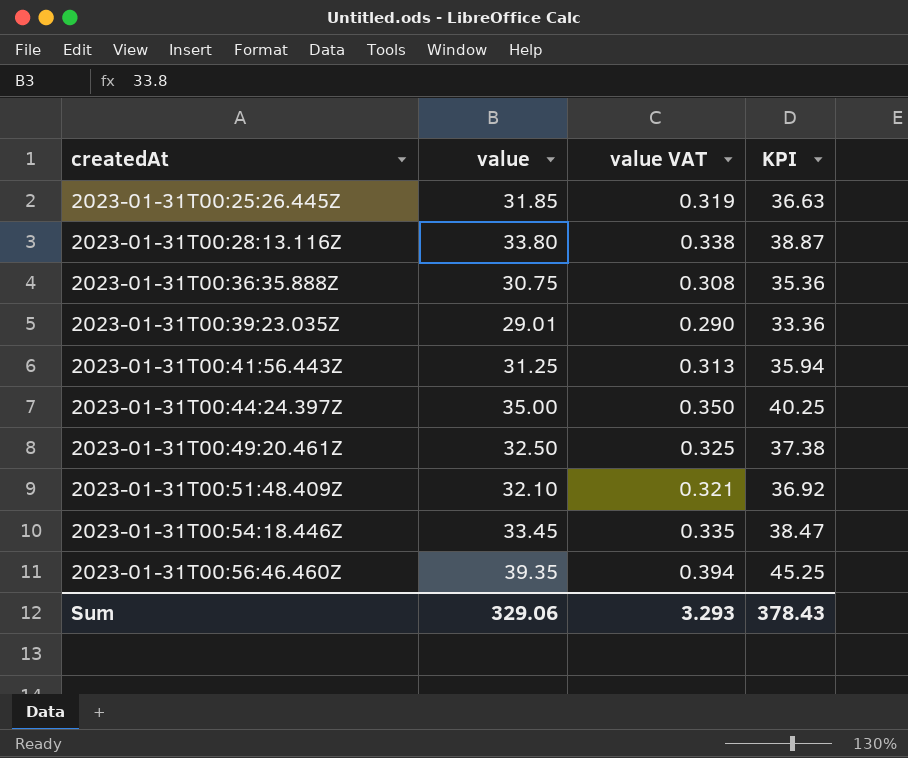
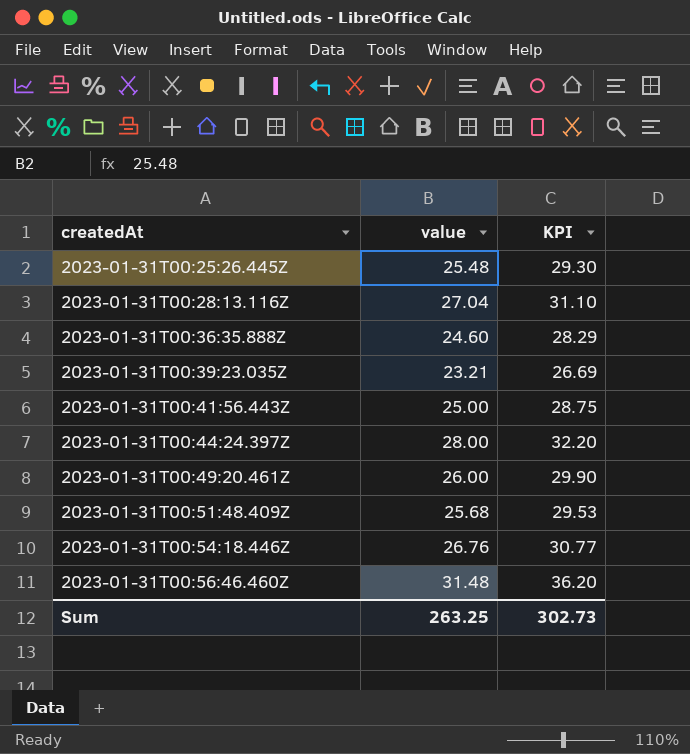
column value VAT | formula: [value] * 0.01 -> none
2023-01-31T00:25:26.445Z | value: 31.85 -> 25.48
2023-01-31T00:25:26.445Z | KPI: 36.63 -> 29.30
2023-01-31T00:28:13.116Z | value: 33.80 -> 27.04
2023-01-31T00:28:13.116Z | KPI: 38.87 -> 31.10
2023-01-31T00:36:35.888Z | value: 30.75 -> 24.60
2023-01-31T00:36:35.888Z | KPI: 35.36 -> 28.29
2023-01-31T00:39:23.035Z | value: 29.01 -> 23.21
2023-01-31T00:39:23.035Z | KPI: 33.36 -> 26.69
2023-01-31T00:41:56.443Z | value: 31.25 -> 25.00
2023-01-31T00:41:56.443Z | KPI: 35.94 -> 28.75
2023-01-31T00:44:24.397Z | value: 35.00 -> 28.00
2023-01-31T00:44:24.397Z | KPI: 40.25 -> 32.20
2023-01-31T00:49:20.461Z | value: 32.50 -> 26.00
2023-01-31T00:49:20.461Z | KPI: 37.38 -> 29.90
2023-01-31T00:51:48.409Z | value: 32.10 -> 25.68
2023-01-31T00:51:48.409Z | KPI: 36.92 -> 29.53
2023-01-31T00:54:18.446Z | value: 33.45 -> 26.76
2023-01-31T00:54:18.446Z | KPI: 38.47 -> 30.77
2023-01-31T00:56:46.460Z | value: 39.35 -> 31.48
2023-01-31T00:56:46.460Z | KPI: 45.25 -> 36.20
Sum | value: 329.06 -> 263.25
Sum | KPI: 378.43 -> 302.73

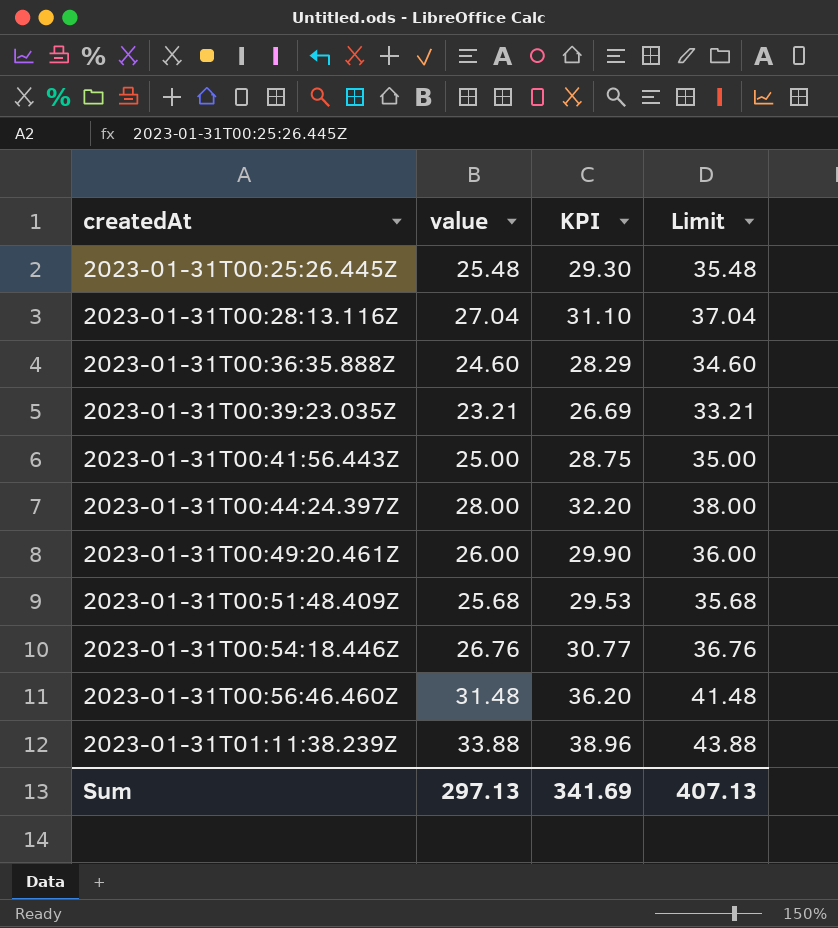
column Limit | formula: none -> [value] + 10
row 2023-01-31T01:11:38.239Z: none -> 33.88 | 38.96 | 43.88
Sum | value: 263.25 -> 297.13
Sum | KPI: 302.73 -> 341.69

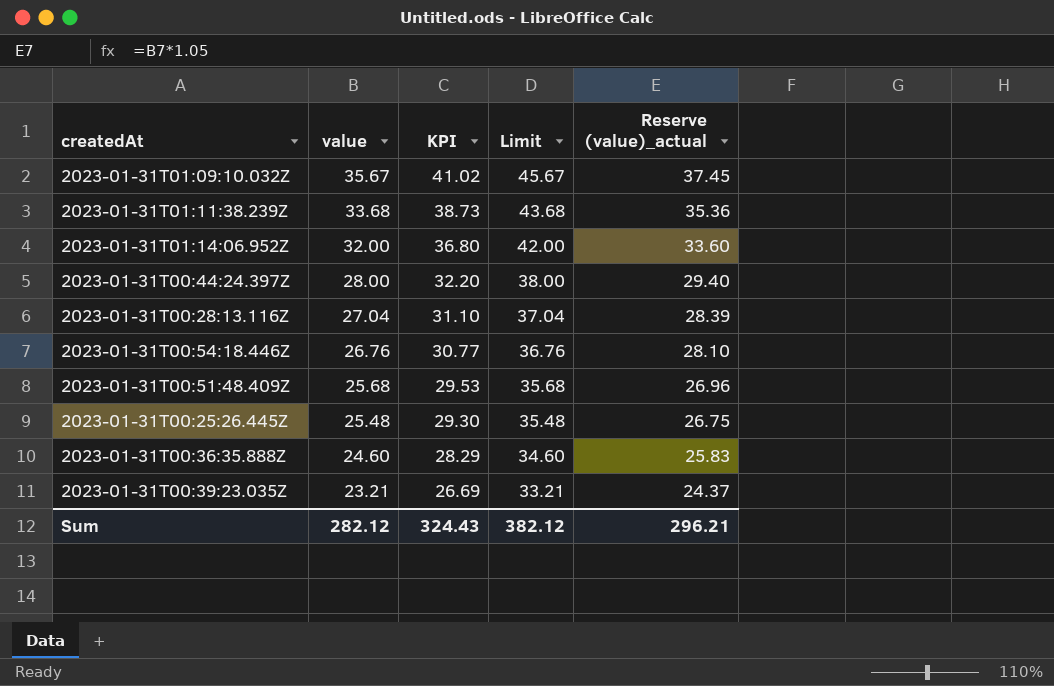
row order: createdAt ascending -> value descending
column Reserve (value)_actual | formula: none -> [value] * 1.05
row 2023-01-31T00:41:56.443Z: 25.00 | 28.75 | 35.00 -> none
row 2023-01-31T00:49:20.461Z: 26.00 | 29.90 | 36.00 -> none
row 2023-01-31T00:56:46.460Z: 31.48 | 36.20 | 41.48 -> none
row 2023-01-31T01:09:10.032Z: none -> 35.67 | 41.02 | 45.67 | 37.45
2023-01-31T01:11:38.239Z | value: 33.88 -> 33.68
2023-01-31T01:11:38.239Z | KPI: 38.96 -> 38.73
2023-01-31T01:11:38.239Z | Limit: 43.88 -> 43.68
row 2023-01-31T01:14:06.952Z: none -> 32.00 | 36.80 | 42.00 | 33.60
Sum | value: 297.13 -> 282.12
Sum | KPI: 341.69 -> 324.43
Sum | Limit: 407.13 -> 382.12

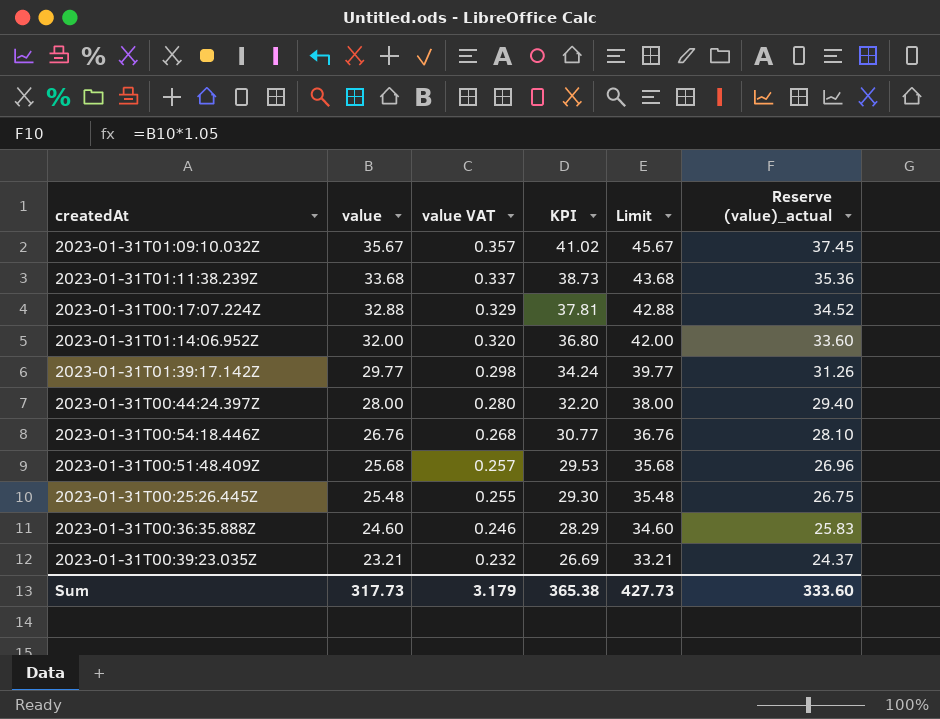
column value VAT | formula: none -> [value] * 0.01
row 2023-01-31T00:28:13.116Z: 27.04 | 31.10 | 37.04 | 28.39 -> none
row 2023-01-31T00:17:07.224Z: none -> 32.88 | 0.329 | 37.81 | 42.88 | 34.52
row 2023-01-31T01:39:17.142Z: none -> 29.77 | 0.298 | 34.24 | 39.77 | 31.26
Sum | value: 282.12 -> 317.73
Sum | KPI: 324.43 -> 365.38
Sum | Limit: 382.12 -> 427.73
Sum | Reserve (value)_actual: 296.21 -> 333.60

